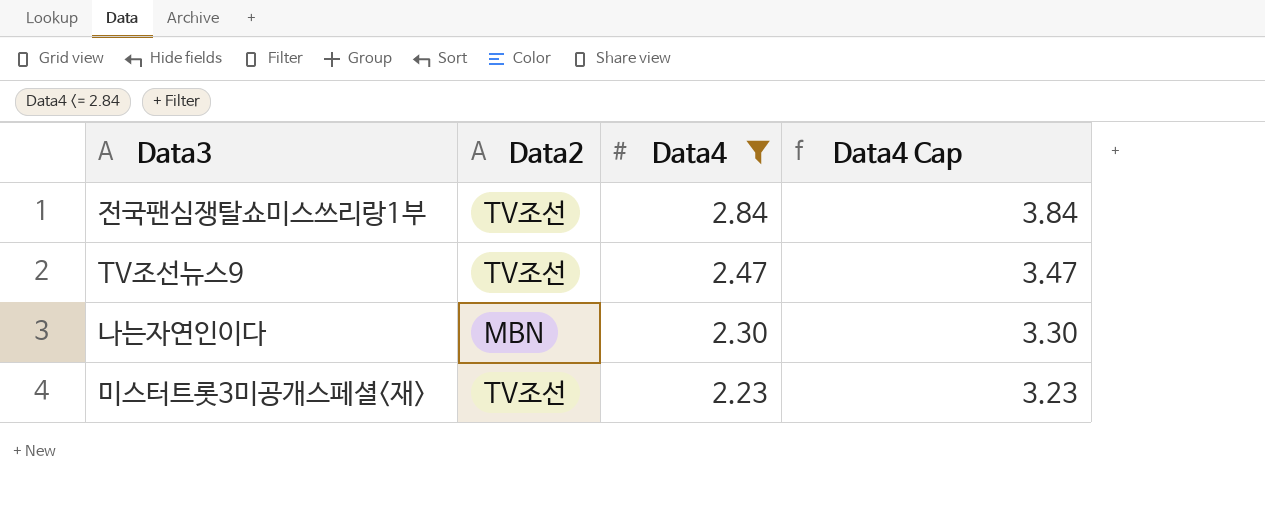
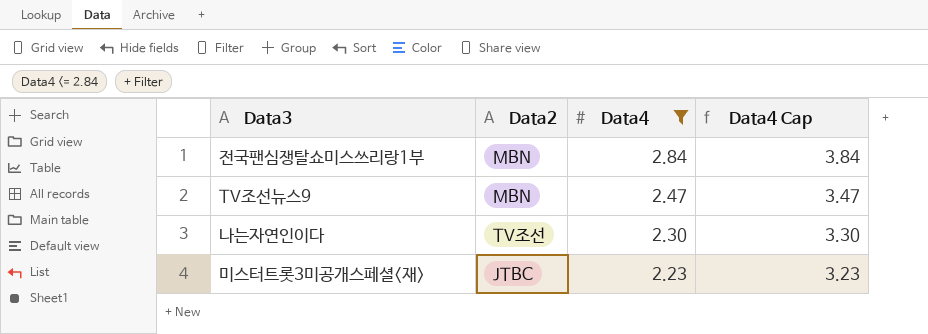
전국팬심쟁탈쇼미스쓰리랑1부 | Data2: TV조선 -> MBN
TV조선뉴스9 | Data2: TV조선 -> MBN
나는자연인이다 | Data2: MBN -> TV조선
미스터트롯3미공개스페셜<재> | Data2: TV조선 -> JTBC

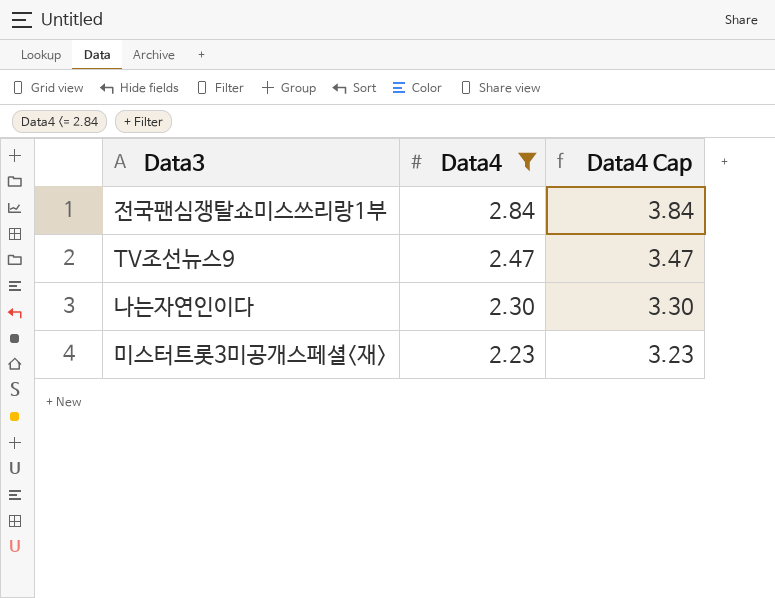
column Data2 | position: 2 -> none

